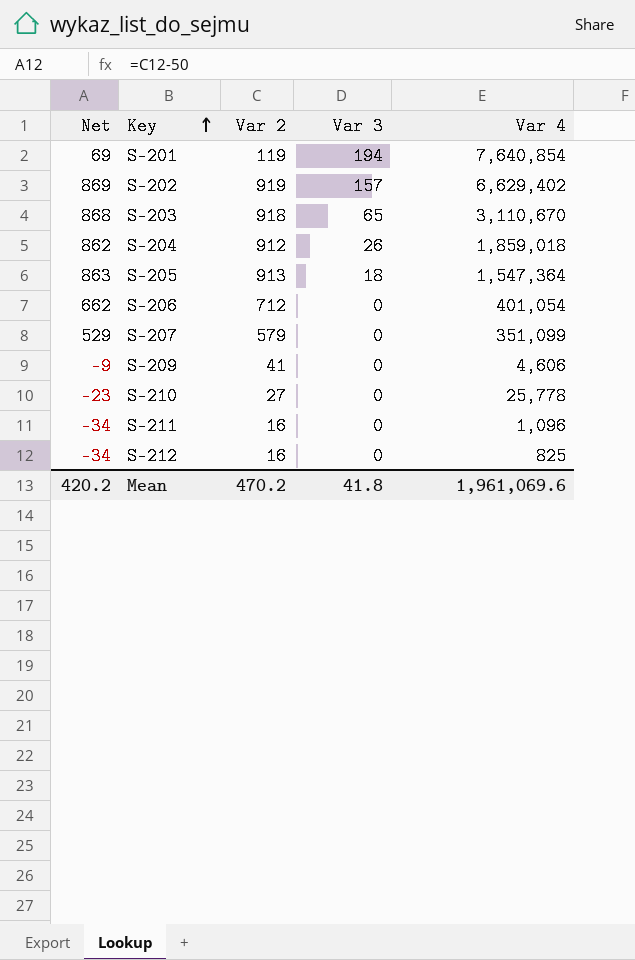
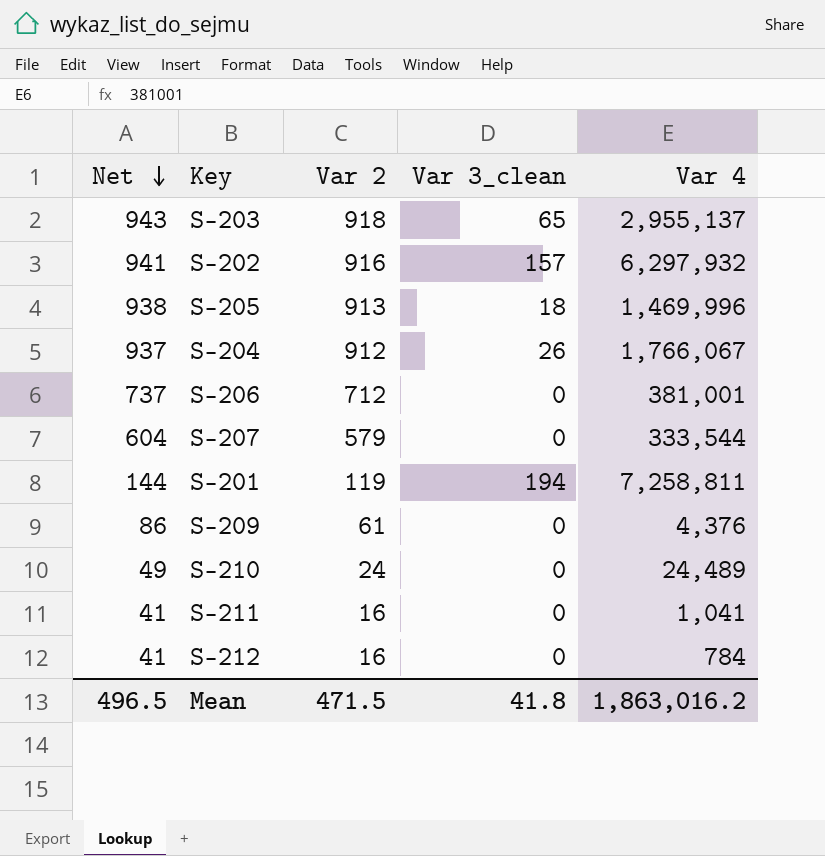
row order: Key ascending -> Net descending
column Net | formula: [Var 2] - 50 -> [Var 2] + 25
column name: Var 3 -> Var 3_clean
S-203 | Var 4: 3,110,670 -> 2,955,137
S-202 | Var 2: 919 -> 916
S-202 | Var 4: 6,629,402 -> 6,297,932
S-205 | Var 4: 1,547,364 -> 1,469,996
S-204 | Var 4: 1,859,018 -> 1,766,067
S-206 | Var 4: 401,054 -> 381,001
S-207 | Var 4: 351,099 -> 333,544
S-201 | Var 4: 7,640,854 -> 7,258,811
S-209 | Var 2: 41 -> 61
S-209 | Var 4: 4,606 -> 4,376
S-210 | Var 2: 27 -> 24
S-210 | Var 4: 25,778 -> 24,489
S-211 | Var 4: 1,096 -> 1,041
S-212 | Var 4: 825 -> 784
Mean | Net: 420.2 -> 496.5
Mean | Var 2: 470.2 -> 471.5
Mean | Var 4: 1,961,069.6 -> 1,863,016.2

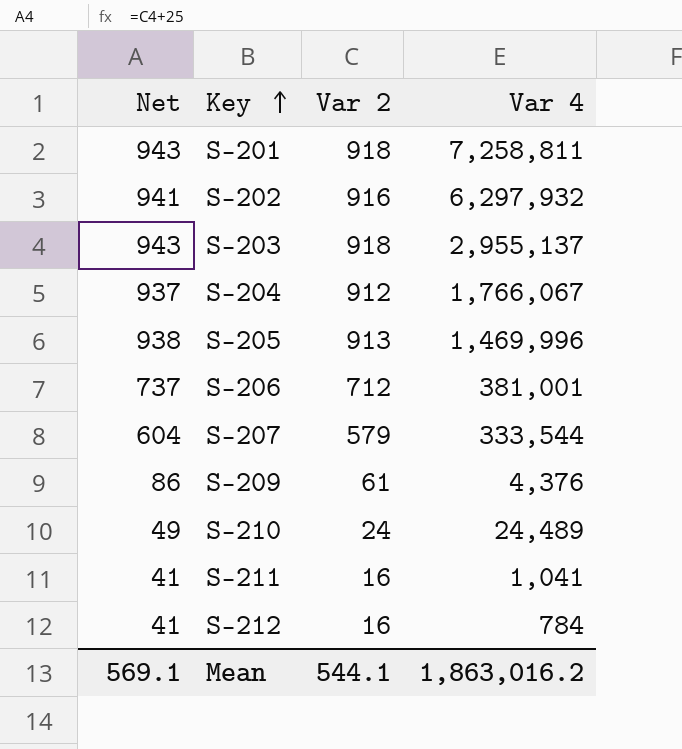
row order: Net descending -> Key ascending
column Var 3_clean | position: 4 -> none
S-201 | Net: 144 -> 943
S-201 | Var 2: 119 -> 918
Mean | Net: 496.5 -> 569.1
Mean | Var 2: 471.5 -> 544.1

